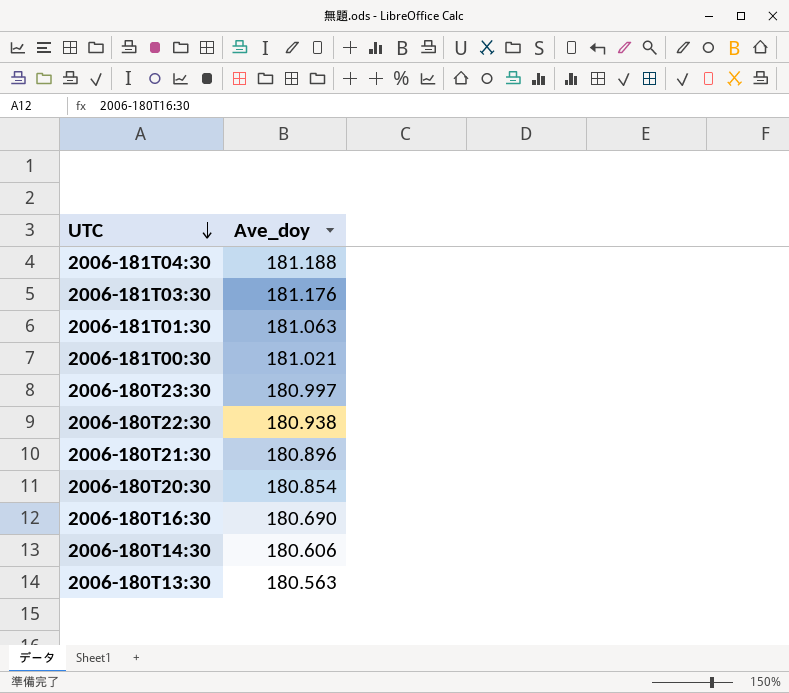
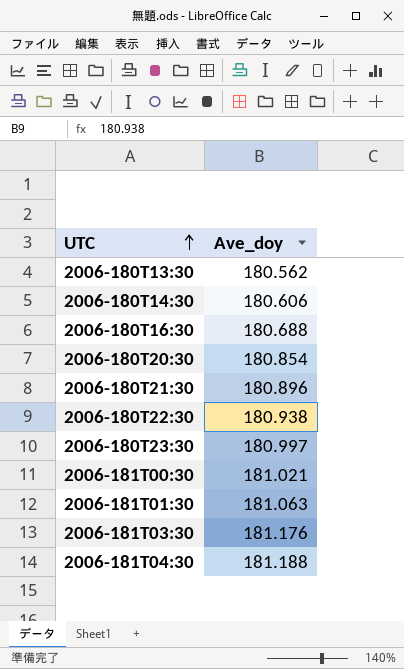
row order: UTC descending -> UTC ascending
2006-180T13:30 | Ave_doy: 180.563 -> 180.562
2006-180T16:30 | Ave_doy: 180.690 -> 180.688

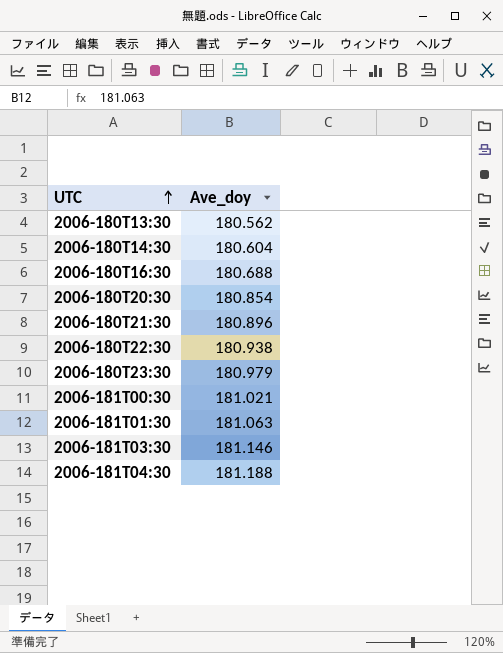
2006-180T14:30 | Ave_doy: 180.606 -> 180.604
2006-180T23:30 | Ave_doy: 180.997 -> 180.979
2006-181T03:30 | Ave_doy: 181.176 -> 181.146

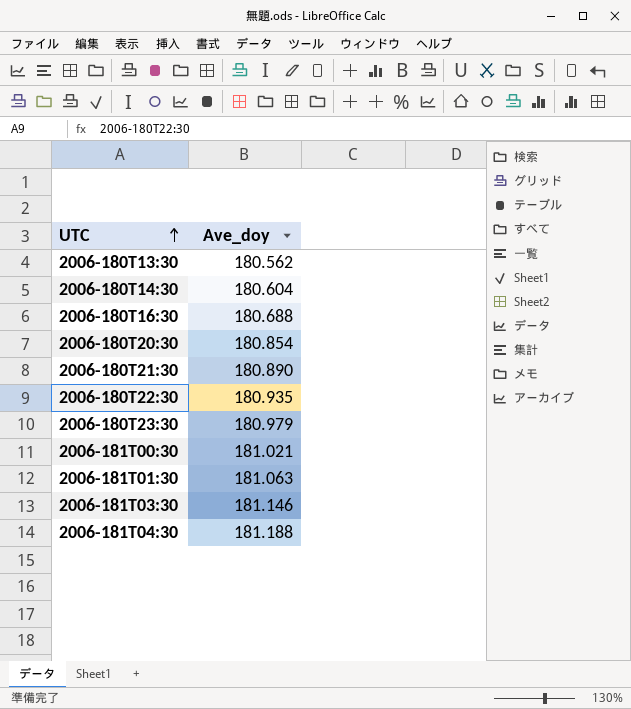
2006-180T21:30 | Ave_doy: 180.896 -> 180.890
2006-180T22:30 | Ave_doy: 180.938 -> 180.935

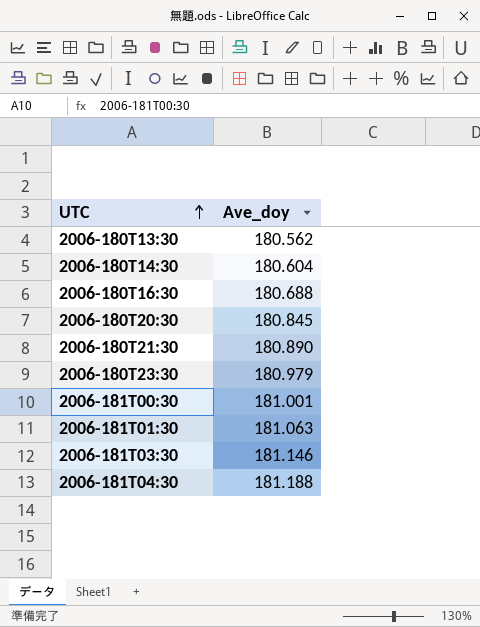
row 2006-180T22:30: 180.935 -> none
2006-180T20:30 | Ave_doy: 180.854 -> 180.845
2006-181T00:30 | Ave_doy: 181.021 -> 181.001

